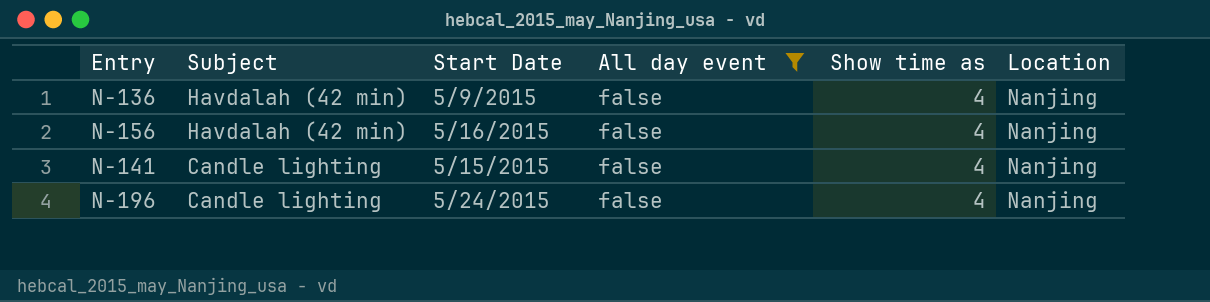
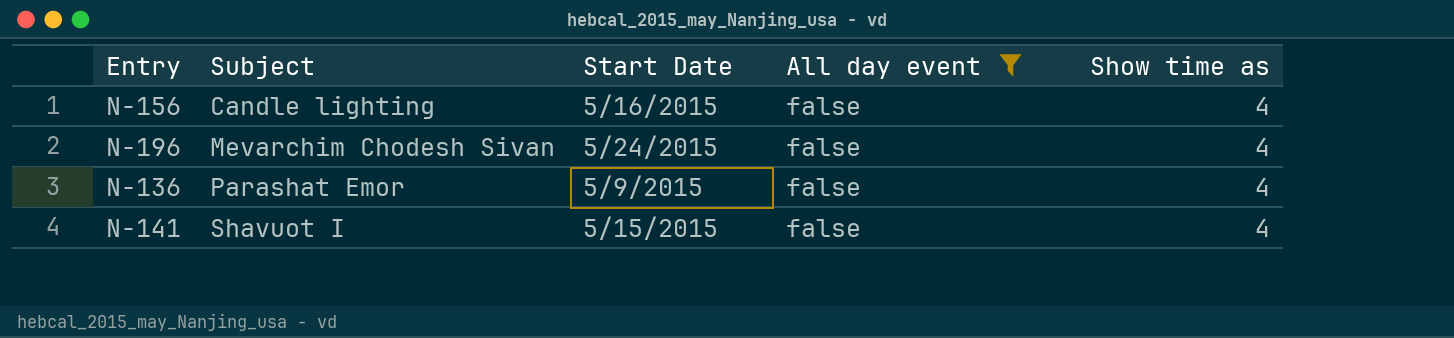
row order: Subject descending -> Subject ascending
column Location | position: 6 -> none
N-156 | Subject: Havdalah (42 min) -> Candle lighting
N-196 | Subject: Candle lighting -> Mevarchim Chodesh Sivan
N-136 | Subject: Havdalah (42 min) -> Parashat Emor
N-141 | Subject: Candle lighting -> Shavuot I

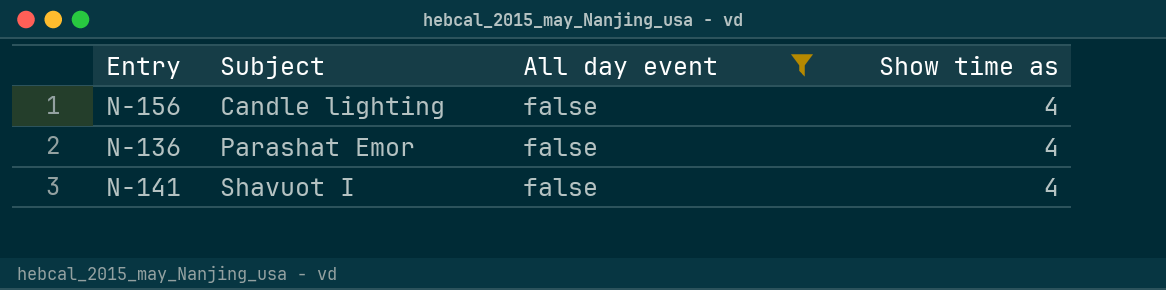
column Start Date | position: 3 -> none
row N-196: Mevarchim Chodesh Sivan | 5/24/2015 | false | 4 -> none

